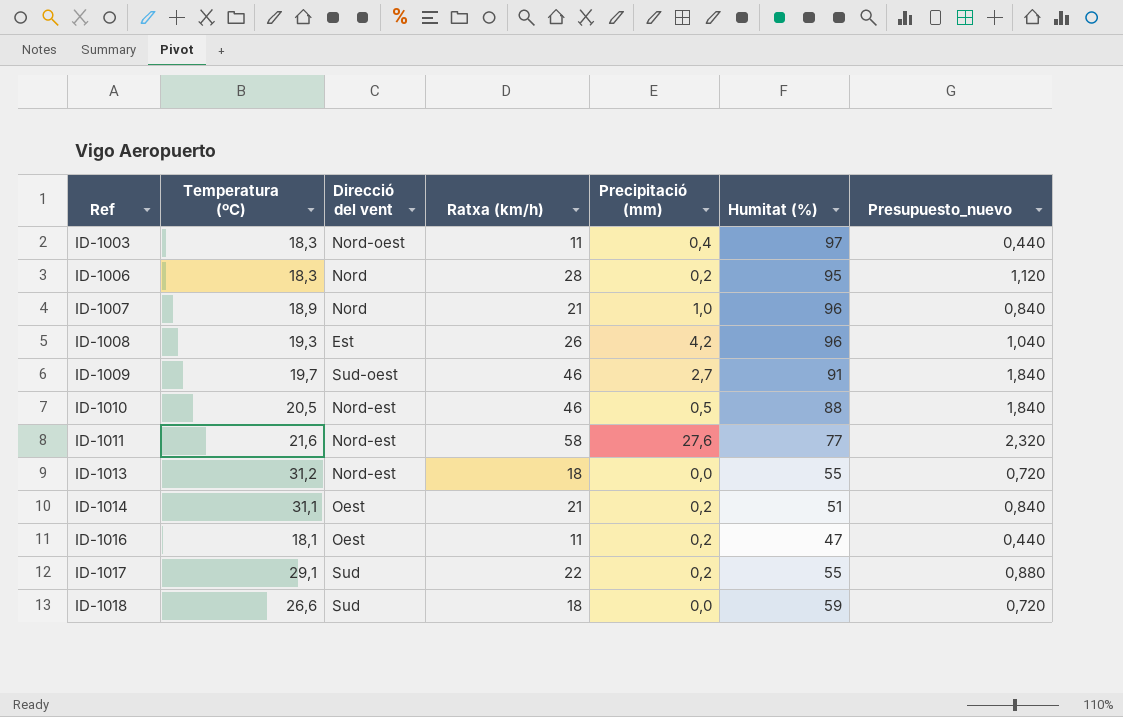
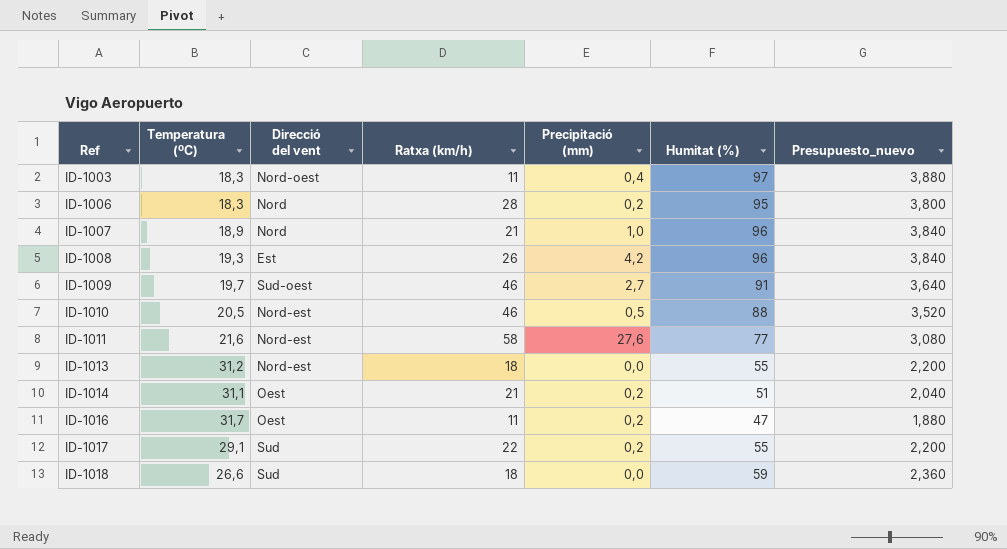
column Presupuesto_nuevo | formula: [Ratxa (km/h)] * 0,04 -> [Humitat (%)] * 0,04
ID-1016 | Temperatura (ºC): 18,1 -> 31,7

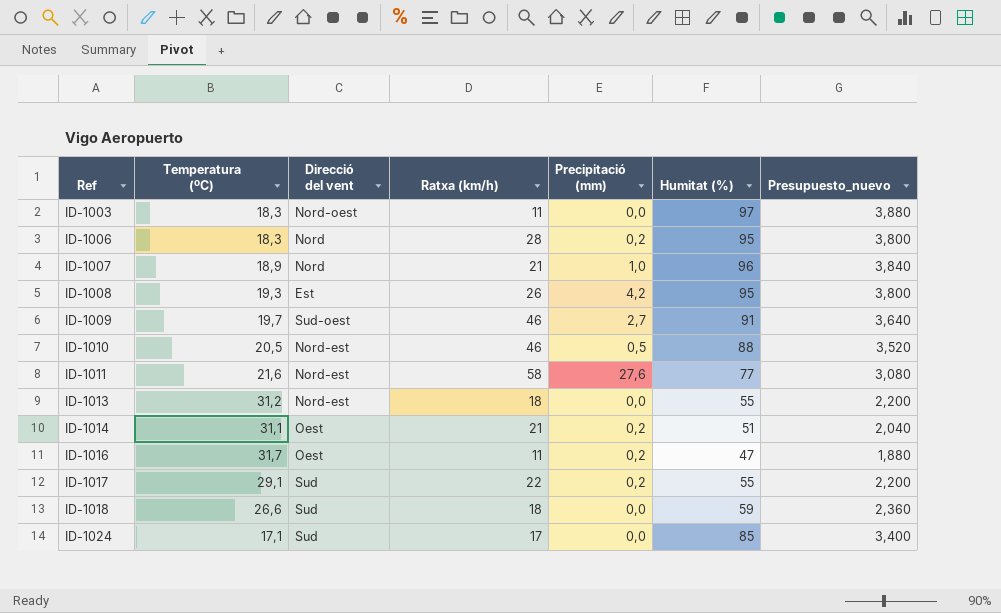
ID-1003 | Precipitació (mm): 0,4 -> 0,0
ID-1008 | Humitat (%): 96 -> 95
ID-1008 | Presupuesto_nuevo: 3,840 -> 3,800
row ID-1024: none -> 17,1 | Sud | 17 | 0,0 | 85 | 3,400

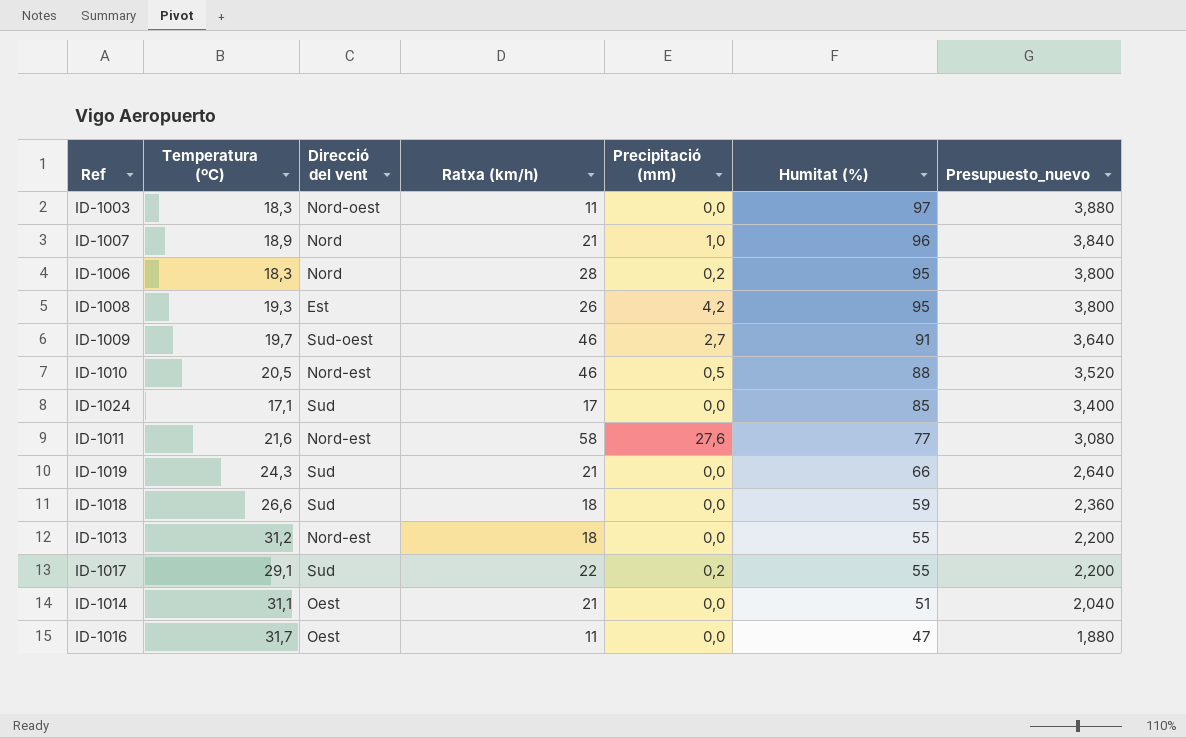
row order: Ref ascending -> Humitat (%) descending
row ID-1019: none -> 24,3 | Sud | 21 | 0,0 | 66 | 2,640
ID-1014 | Precipitació (mm): 0,2 -> 0,0
ID-1016 | Precipitació (mm): 0,2 -> 0,0

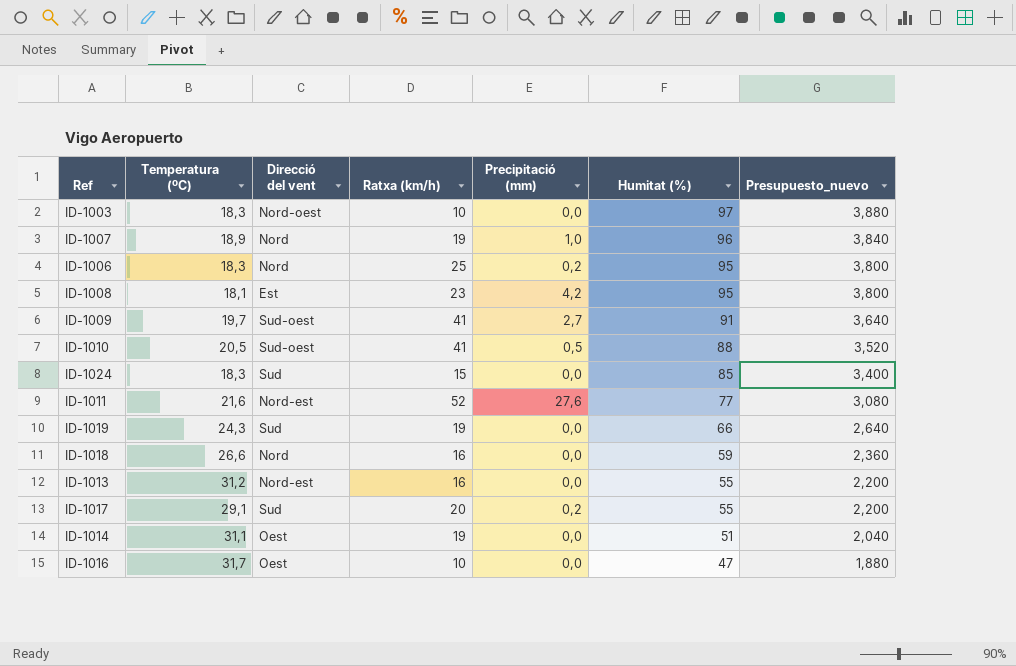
ID-1003 | Ratxa (km/h): 11 -> 10
ID-1007 | Ratxa (km/h): 21 -> 19
ID-1006 | Ratxa (km/h): 28 -> 25
ID-1008 | Temperatura (ºC): 19,3 -> 18,1
ID-1008 | Ratxa (km/h): 26 -> 23
ID-1009 | Ratxa (km/h): 46 -> 41
ID-1010 | Direcció del vent: Nord-est -> Sud-oest
ID-1010 | Ratxa (km/h): 46 -> 41
ID-1024 | Temperatura (ºC): 17,1 -> 18,3
ID-1024 | Ratxa (km/h): 17 -> 15
ID-1011 | Ratxa (km/h): 58 -> 52
ID-1019 | Ratxa (km/h): 21 -> 19
ID-1018 | Direcció del vent: Sud -> Nord
ID-1018 | Ratxa (km/h): 18 -> 16
ID-1013 | Ratxa (km/h): 18 -> 16
ID-1017 | Ratxa (km/h): 22 -> 20
ID-1014 | Ratxa (km/h): 21 -> 19
ID-1016 | Ratxa (km/h): 11 -> 10

